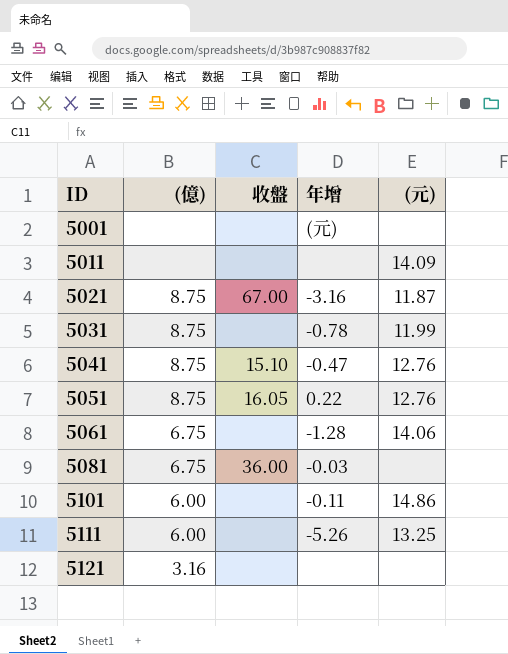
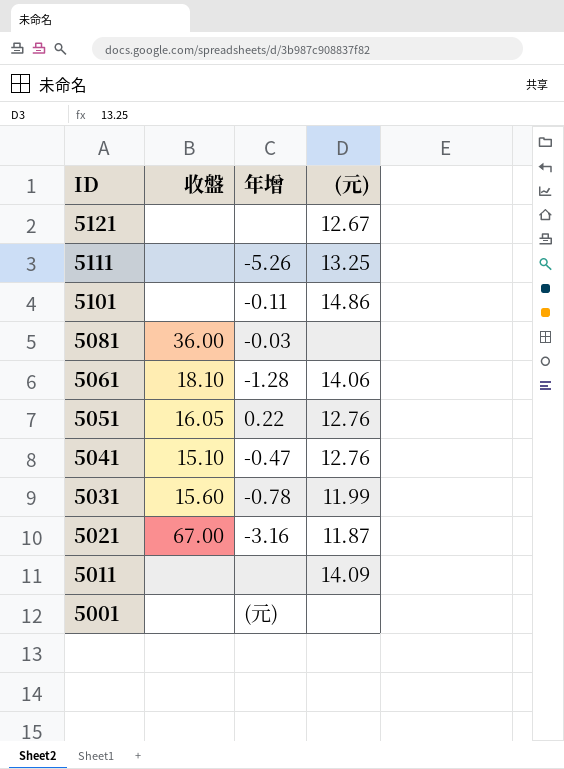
row order: ID ascending -> ID descending
column (億) | position: 2 -> none
5121 | (元): none -> 12.67
5061 | 收盤: none -> 18.10
5031 | 收盤: none -> 15.60

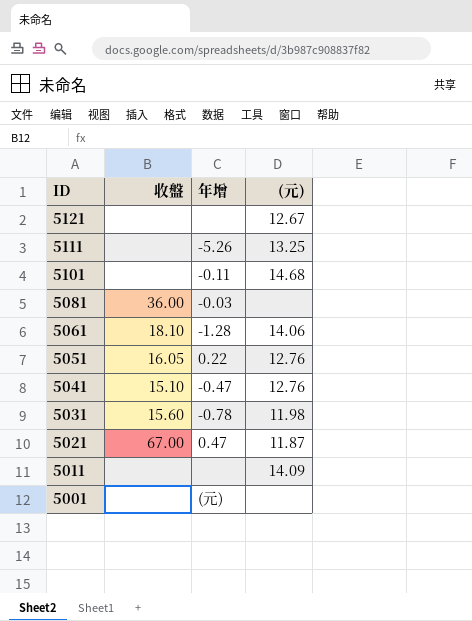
5101 | (元): 14.86 -> 14.68
5031 | (元): 11.99 -> 11.98
5021 | 年增: -3.16 -> 0.47

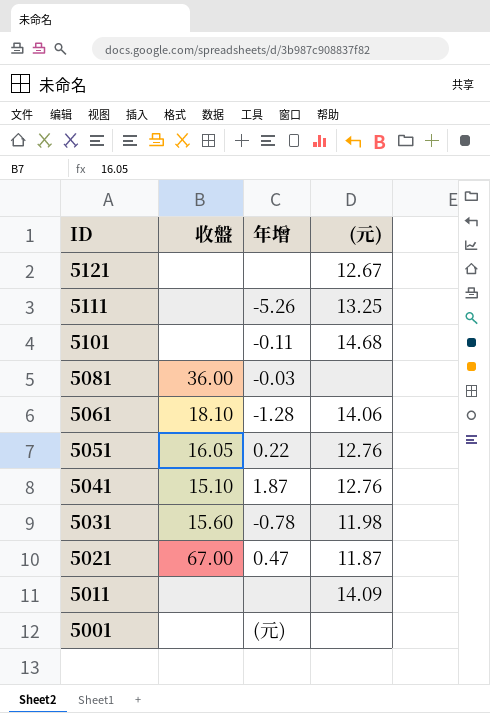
5041 | 年增: -0.47 -> 1.87

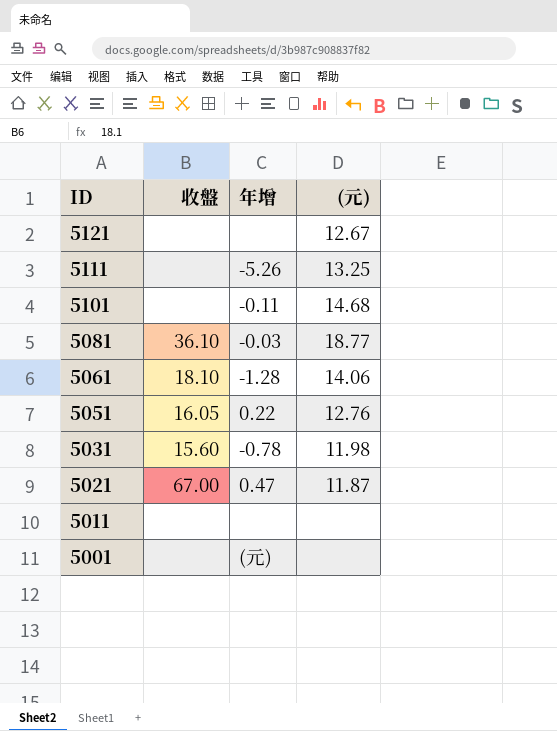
row 5041: 15.10 | 1.87 | 12.76 -> none
5081 | 收盤: 36.00 -> 36.10
5081 | (元): none -> 18.77
5011 | (元): 14.09 -> none

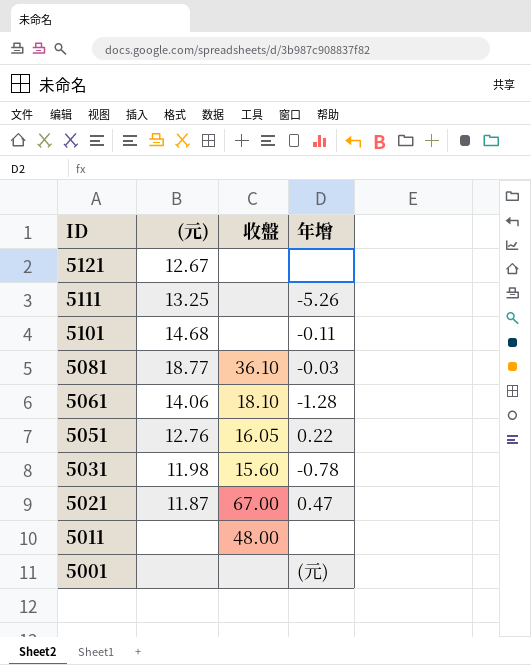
column (元) | position: 4 -> 2
5011 | 收盤: none -> 48.00

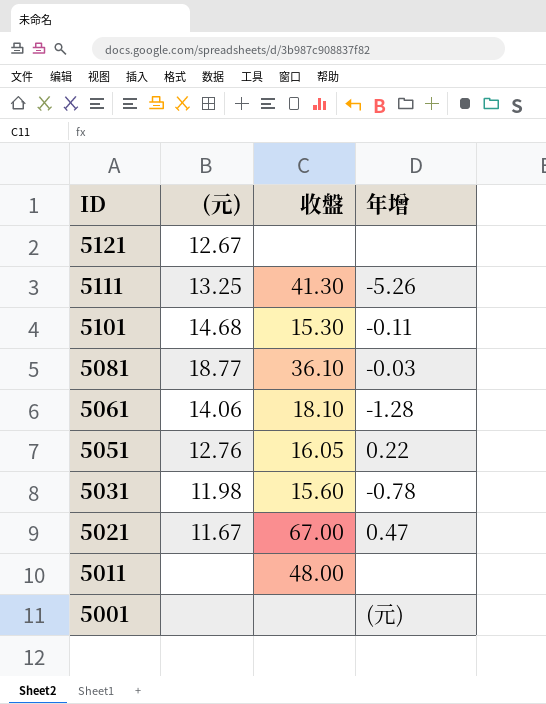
5111 | 收盤: none -> 41.30
5101 | 收盤: none -> 15.30
5021 | (元): 11.87 -> 11.67

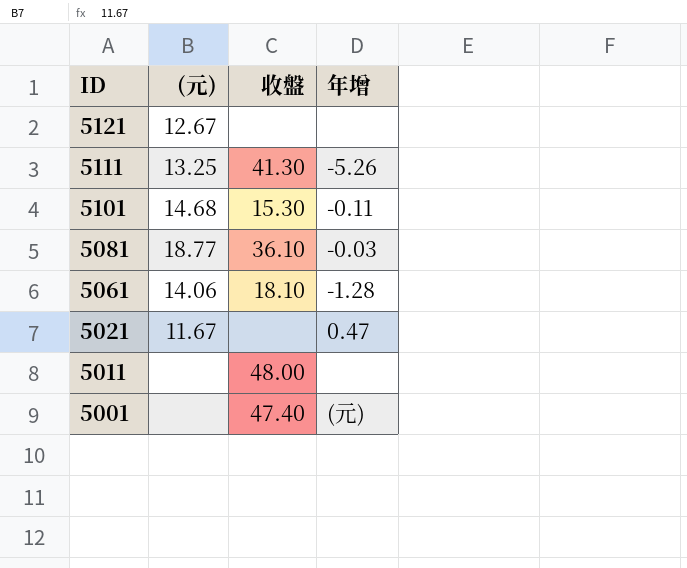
row 5051: 12.76 | 16.05 | 0.22 -> none
row 5031: 11.98 | 15.60 | -0.78 -> none
5021 | 收盤: 67.00 -> none
5001 | 收盤: none -> 47.40

